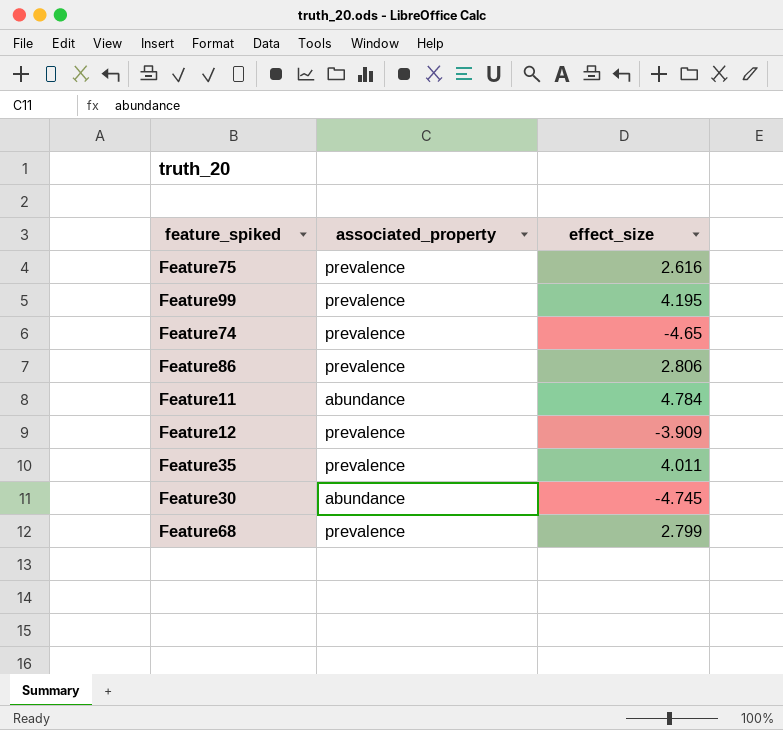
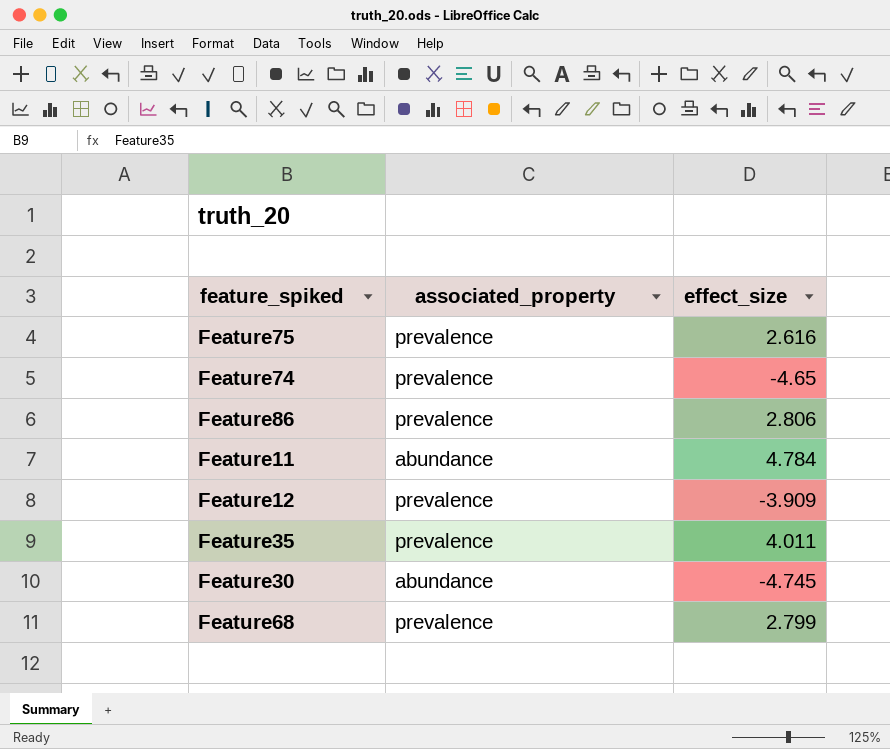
row Feature99: prevalence | 4.195 -> none

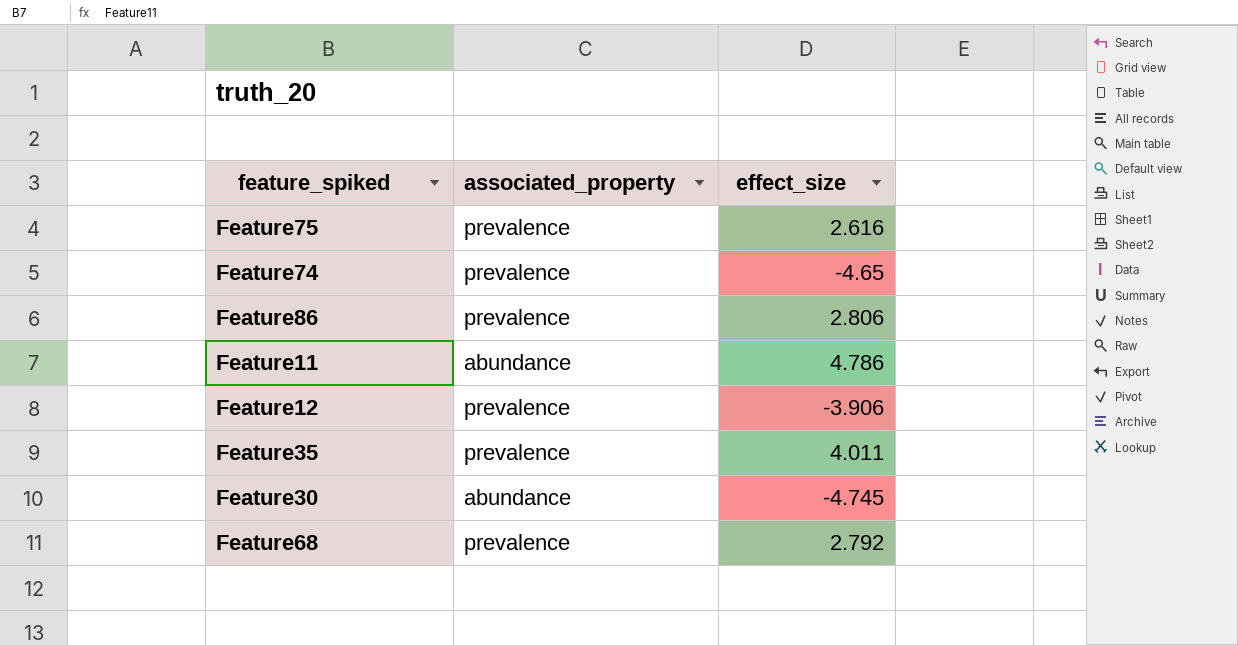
Feature11 | effect_size: 4.784 -> 4.786
Feature12 | effect_size: -3.909 -> -3.906
Feature68 | effect_size: 2.799 -> 2.792

